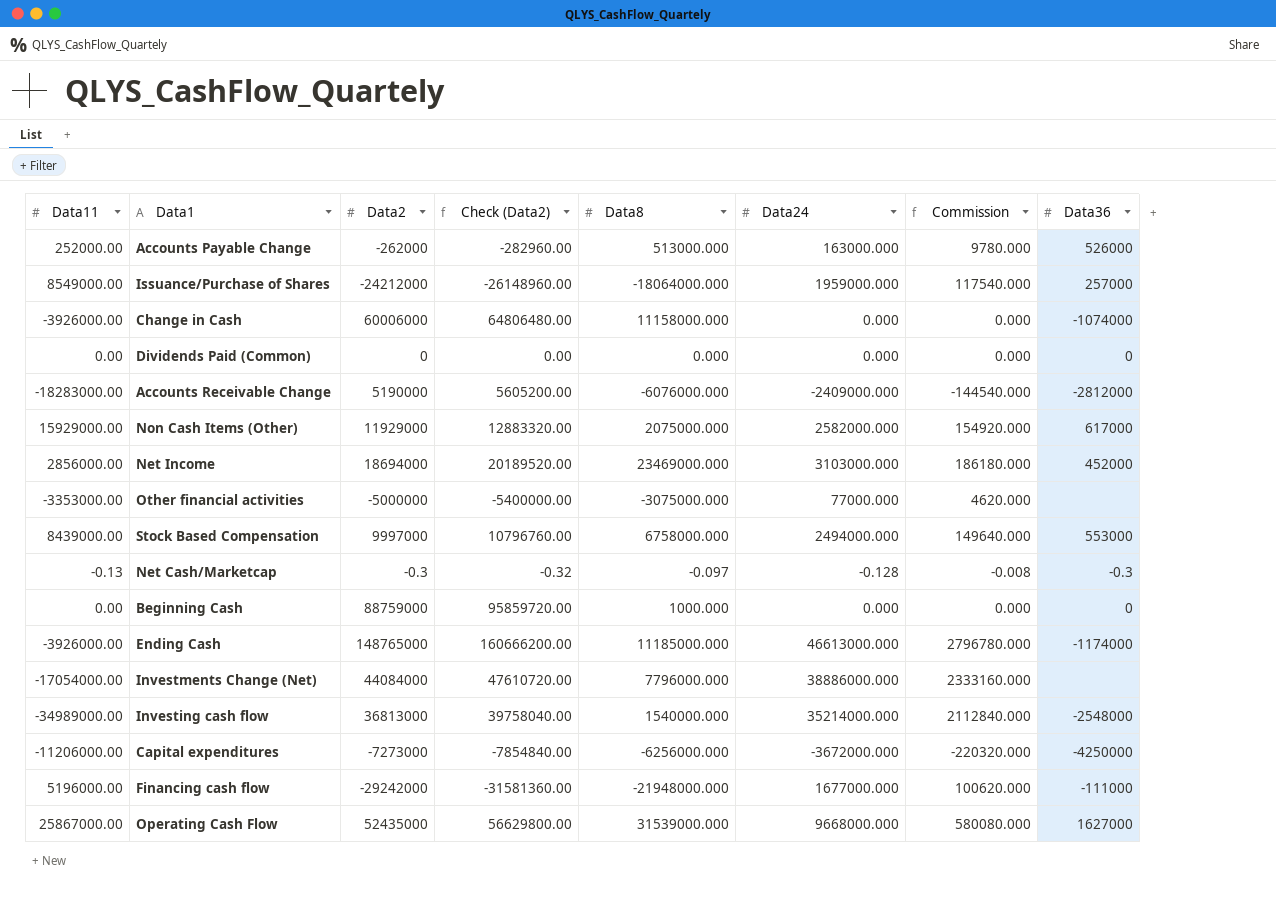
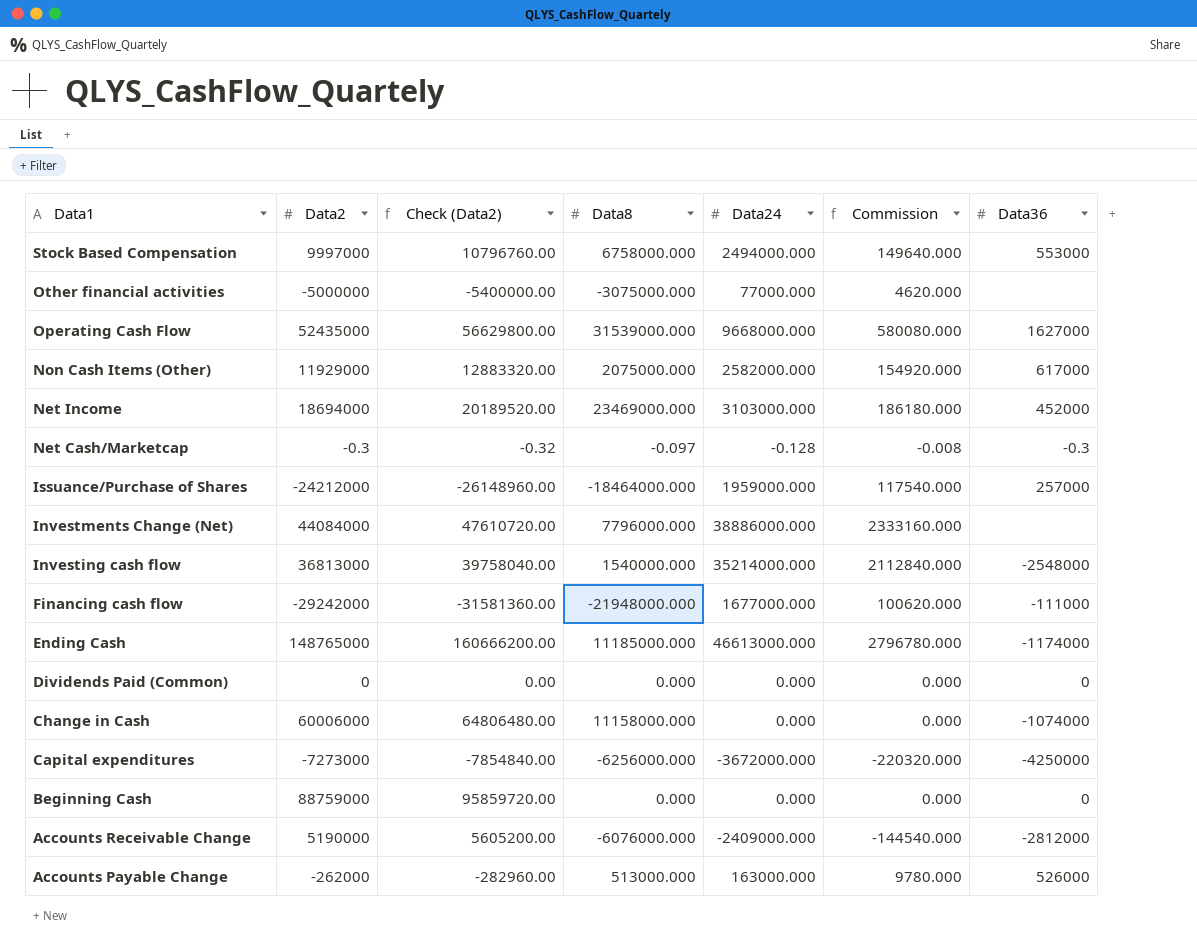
row order: none -> Data1 descending
column Data11 | position: 1 -> none
Issuance/Purchase of Shares | Data8: -18064000.000 -> -18464000.000
Beginning Cash | Data8: 1000.000 -> 0.000

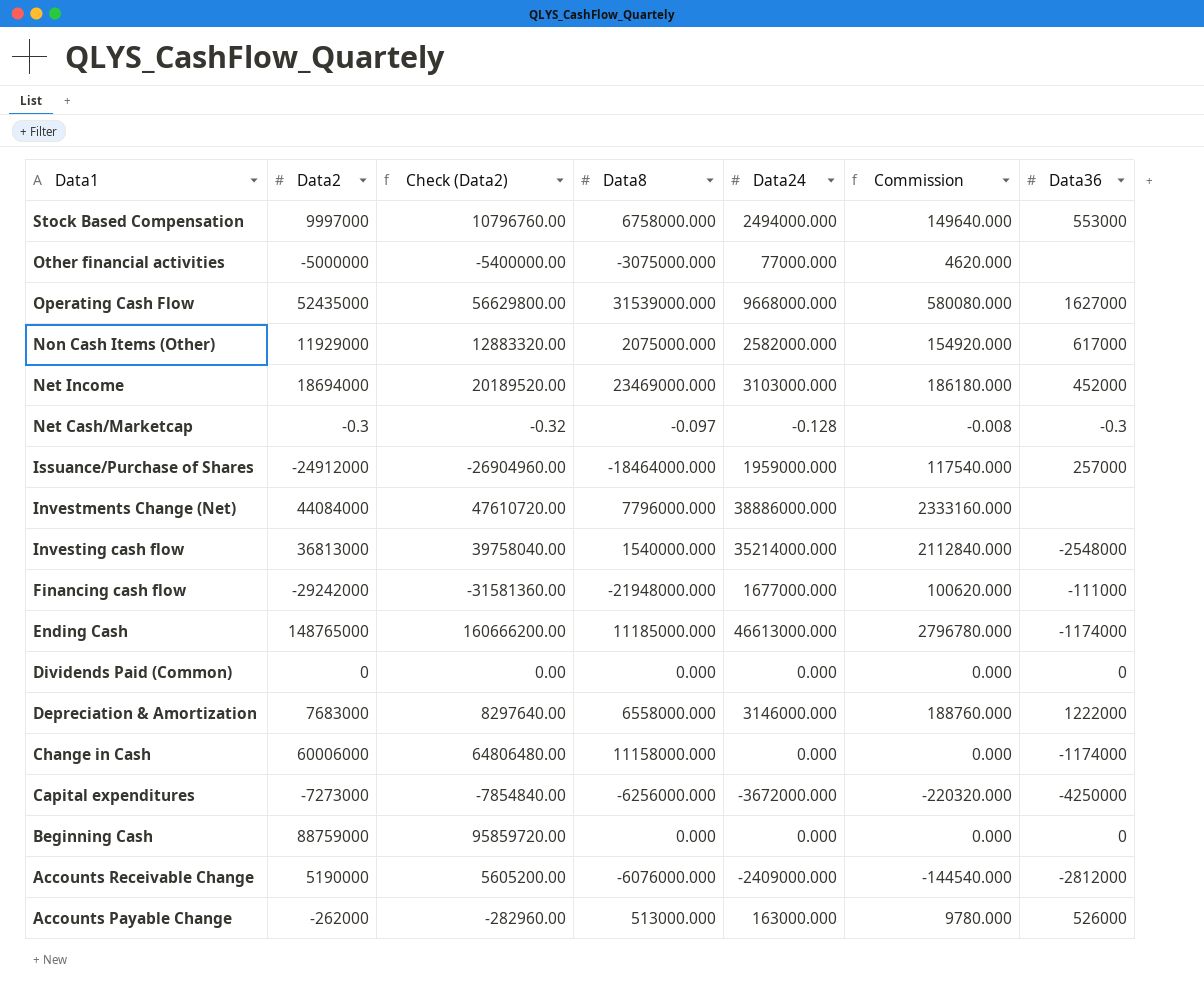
Issuance/Purchase of Shares | Data2: -24212000 -> -24912000
Issuance/Purchase of Shares | Check (Data2): -26148960.00 -> -26904960.00
row Depreciation & Amortization: none -> 7683000 | 8297640.00 | 6558000.000 | 3146000.000 | 188760.000 | 1222000
Change in Cash | Data36: -1074000 -> -1174000

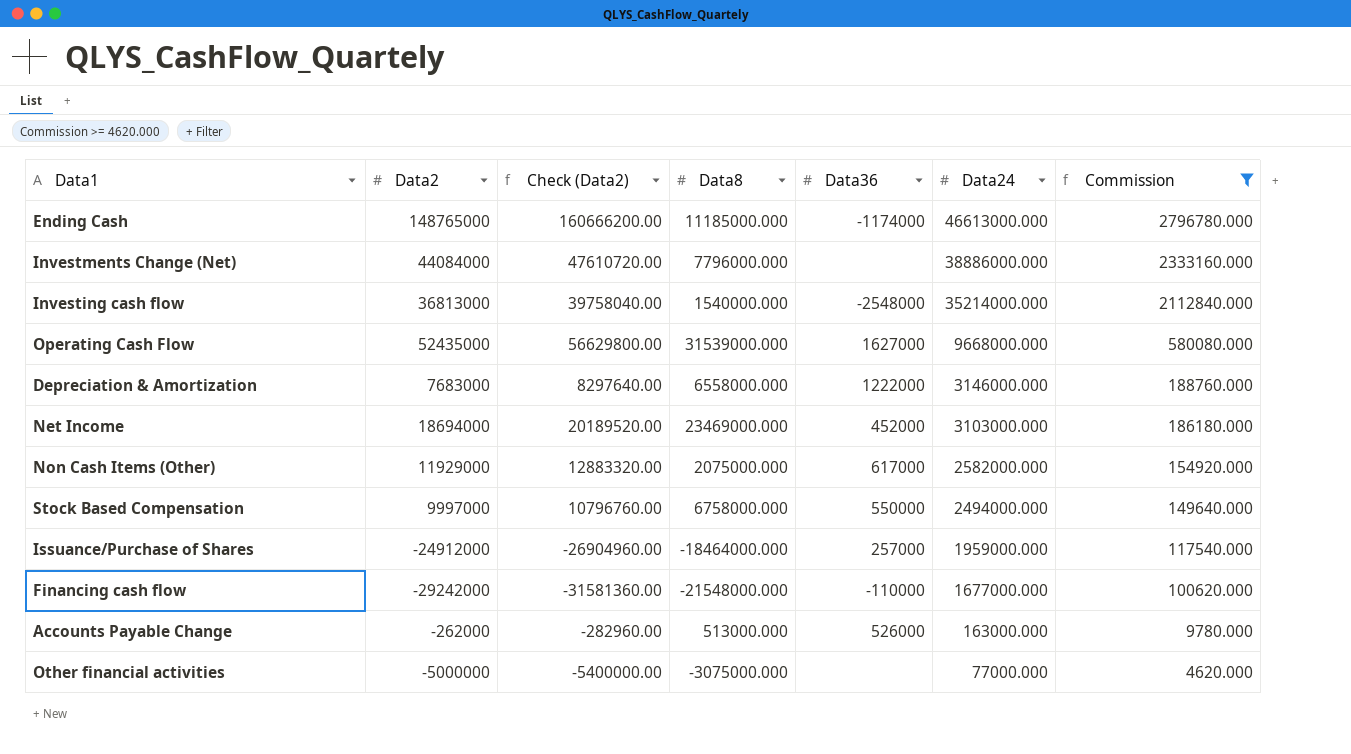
filter: none -> Commission >= 4620.000
row order: Data1 descending -> Data24 descending
column Data36 | position: 7 -> 5
Stock Based Compensation | Data36: 553000 -> 550000
Financing cash flow | Data8: -21948000.000 -> -21548000.000
Financing cash flow | Data36: -111000 -> -110000

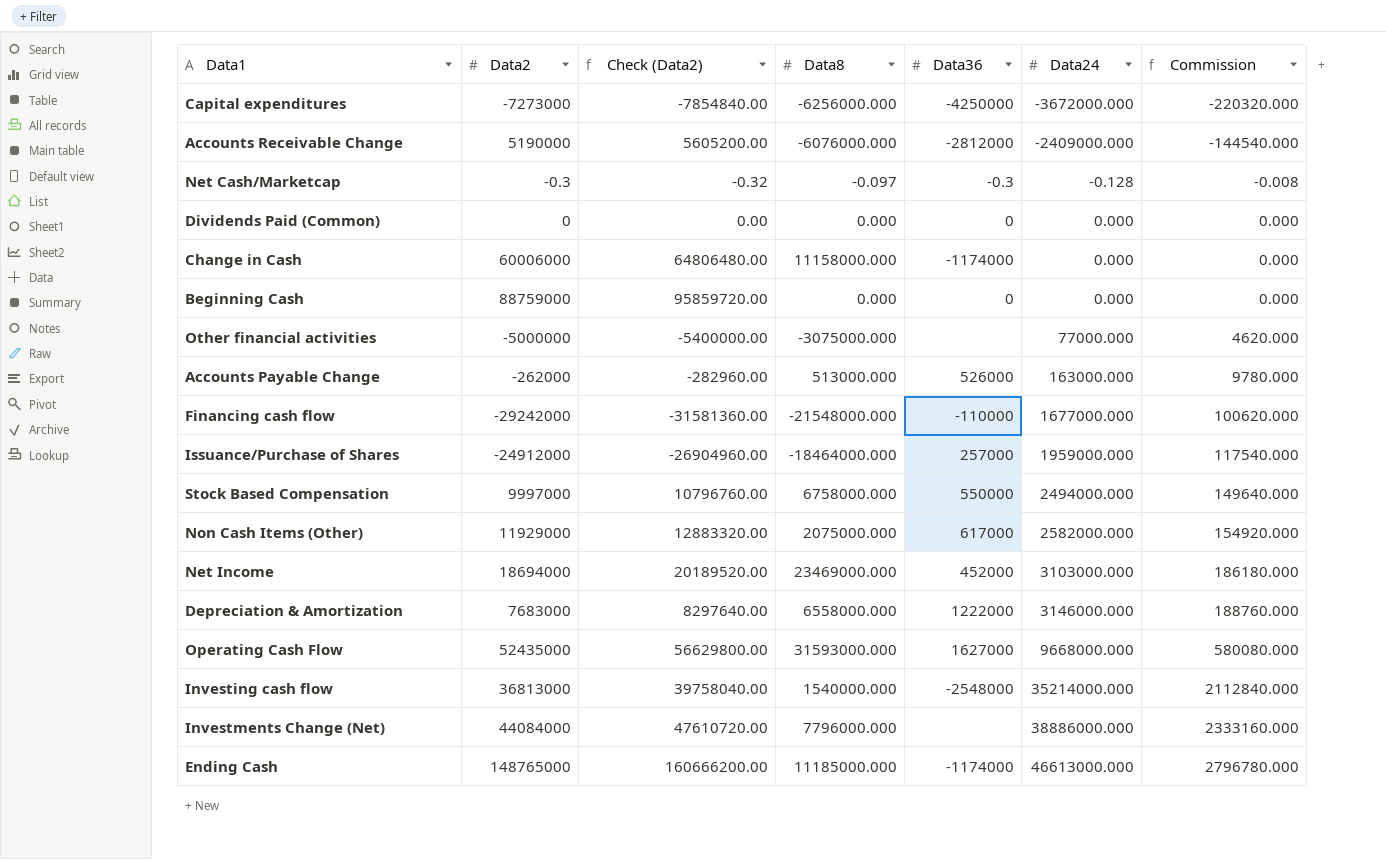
filter: Commission >= 4620.000 -> none
row order: Data24 descending -> Data24 ascending
Operating Cash Flow | Data8: 31539000.000 -> 31593000.000

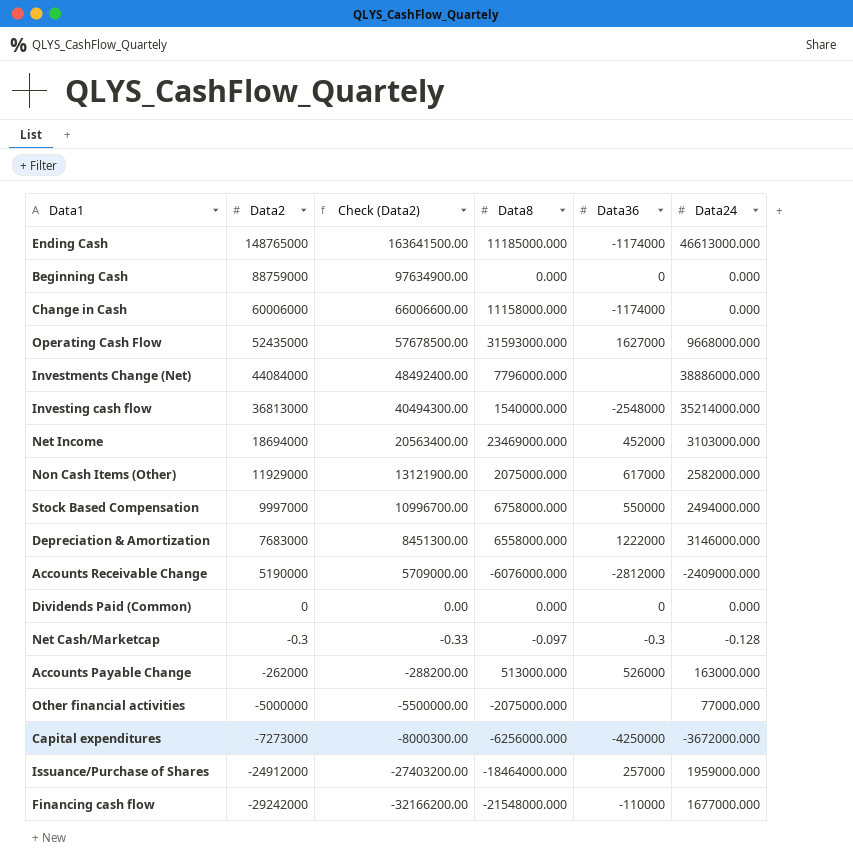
row order: Data24 ascending -> Data2 descending
column Commission | formula: [Data24] * 0.06 -> none
column Check (Data2) | formula: [Data2] * 1.08 -> [Data2] * 1.1
Other financial activities | Data8: -3075000.000 -> -2075000.000

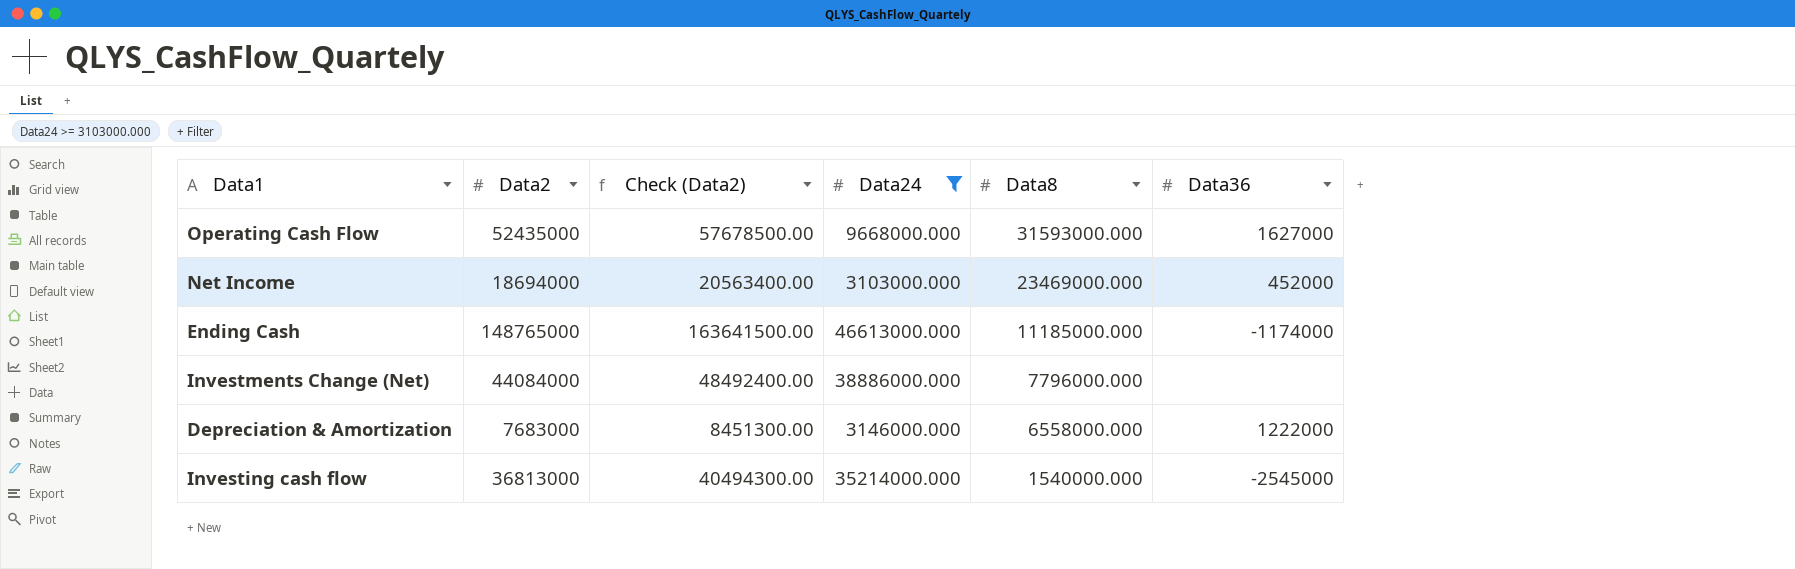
filter: none -> Data24 >= 3103000.000
row order: Data2 descending -> Data8 descending
column Data24 | position: 6 -> 4
Investing cash flow | Data36: -2548000 -> -2545000

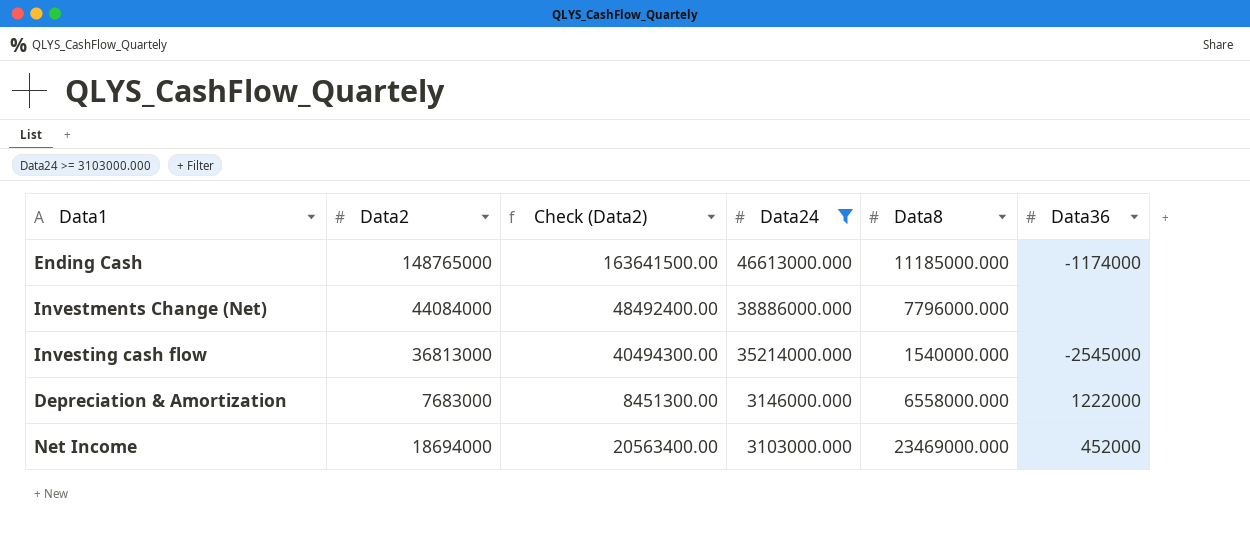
row order: Data8 descending -> Data24 descending
row Operating Cash Flow: 52435000 | 57678500.00 | 9668000.000 | 31593000.000 | 1627000 -> none

